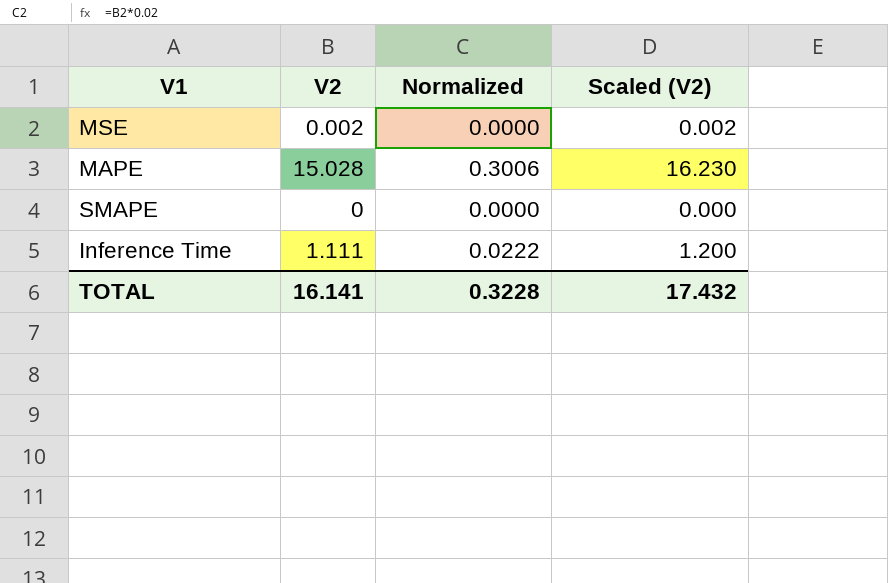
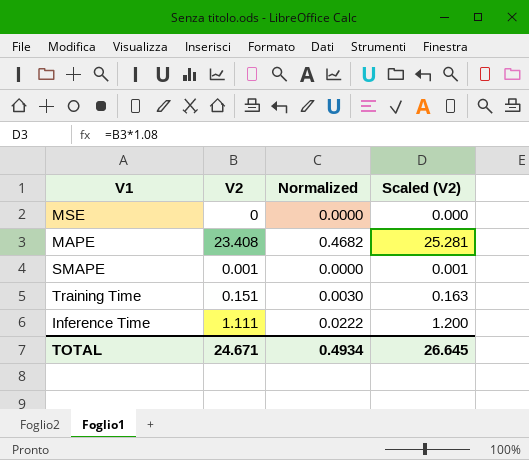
MSE | V2: 0.002 -> 0
MSE | Scaled (V2): 0.002 -> 0.000
MAPE | V2: 15.028 -> 23.408
MAPE | Normalized: 0.3006 -> 0.4682
MAPE | Scaled (V2): 16.230 -> 25.281
SMAPE | V2: 0 -> 0.001
SMAPE | Scaled (V2): 0.000 -> 0.001
row Training Time: none -> 0.151 | 0.0030 | 0.163
TOTAL | V2: 16.141 -> 24.671
TOTAL | Normalized: 0.3228 -> 0.4934
TOTAL | Scaled (V2): 17.432 -> 26.645

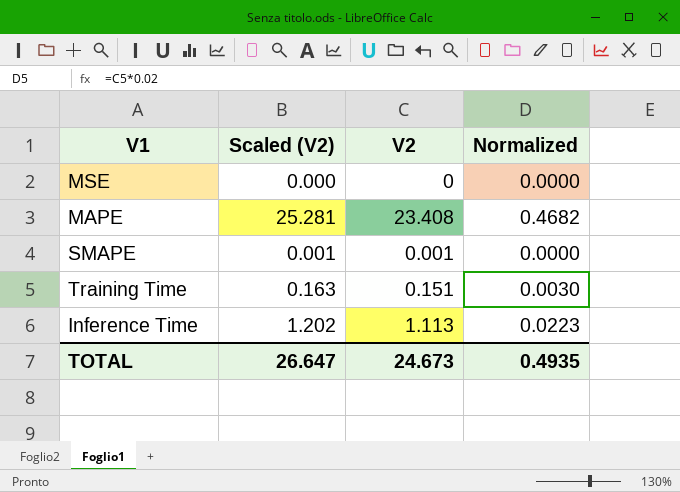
column Scaled (V2) | position: 4 -> 2
Inference Time | Scaled (V2): 1.200 -> 1.202
Inference Time | V2: 1.111 -> 1.113
Inference Time | Normalized: 0.0222 -> 0.0223
TOTAL | Scaled (V2): 26.645 -> 26.647
TOTAL | V2: 24.671 -> 24.673
TOTAL | Normalized: 0.4934 -> 0.4935

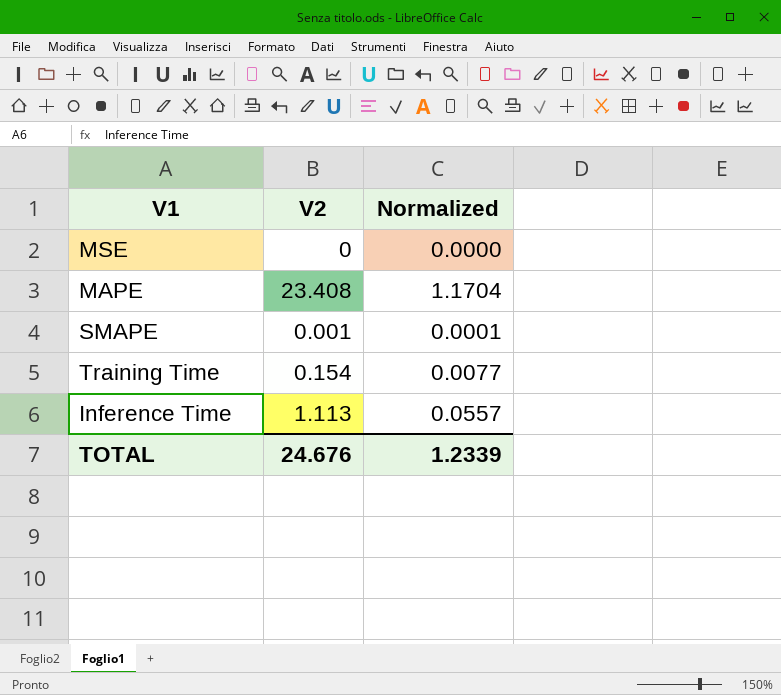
column Scaled (V2) | formula: [V2] * 1.08 -> none
column Normalized | formula: [V2] * 0.02 -> [V2] * 0.05
Training Time | V2: 0.151 -> 0.154
TOTAL | V2: 24.673 -> 24.676
TOTAL | Normalized: 0.4935 -> 1.2339

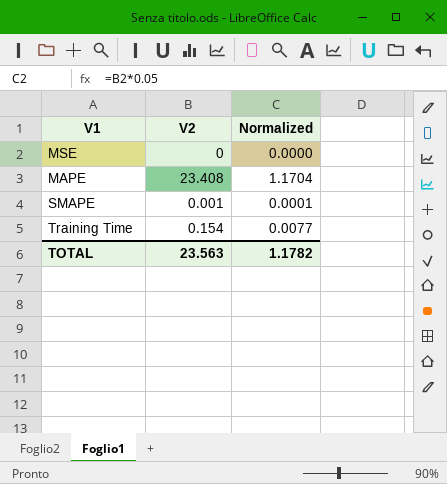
row Inference Time: 1.113 | 0.0557 -> none
TOTAL | V2: 24.676 -> 23.563
TOTAL | Normalized: 1.2339 -> 1.1782

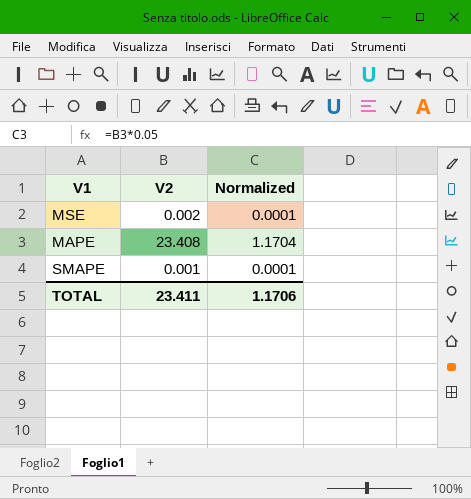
row Training Time: 0.154 | 0.0077 -> none
MSE | V2: 0 -> 0.002
MSE | Normalized: 0.0000 -> 0.0001
TOTAL | V2: 23.563 -> 23.411
TOTAL | Normalized: 1.1782 -> 1.1706

